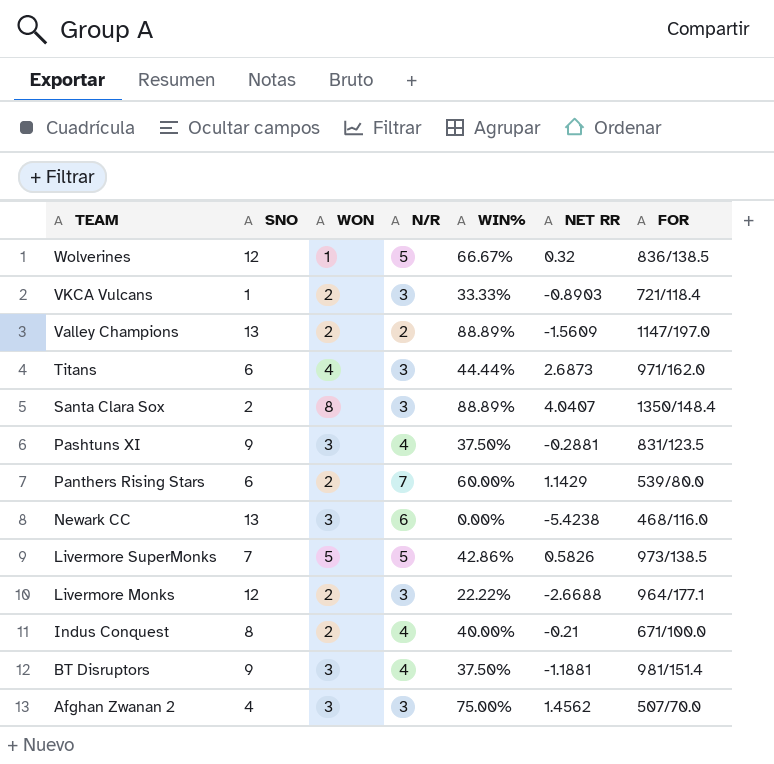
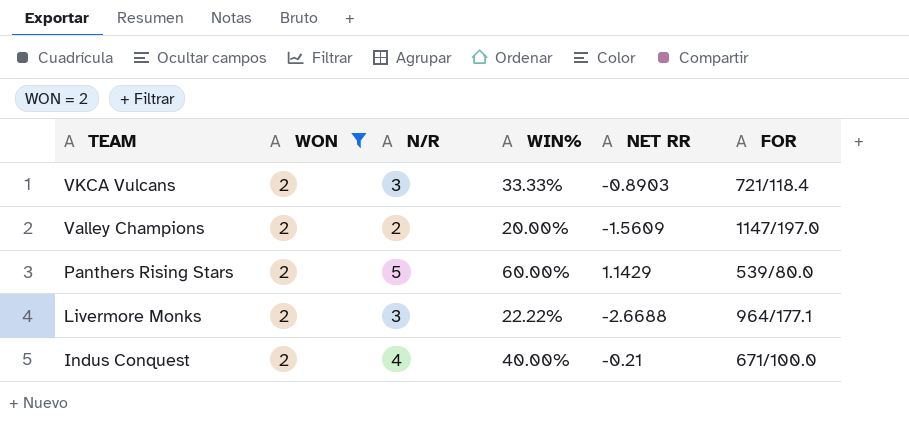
filter: none -> WON = 2
column SNO | position: 2 -> none
Valley Champions | WIN%: 88.89% -> 20.00%
Panthers Rising Stars | N/R: 7 -> 5

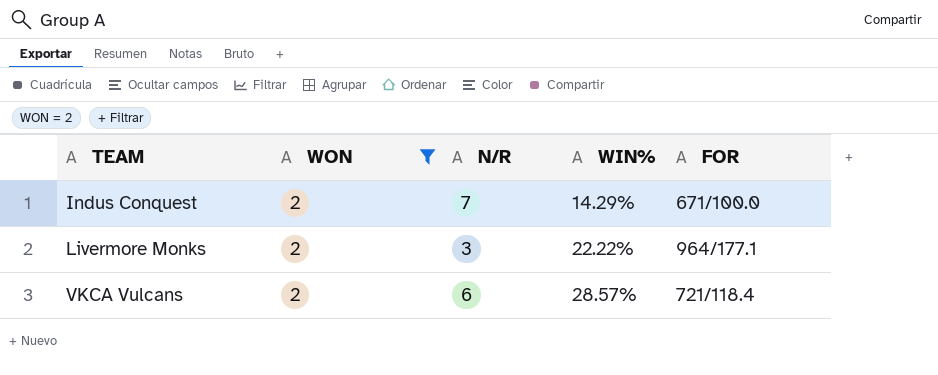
row order: TEAM descending -> TEAM ascending
column NET RR | position: 5 -> none
row Valley Champions: 2 | 2 | 20.00% | -1.5609 | 1147/197.0 -> none
row Panthers Rising Stars: 2 | 5 | 60.00% | 1.1429 | 539/80.0 -> none
Indus Conquest | N/R: 4 -> 7
Indus Conquest | WIN%: 40.00% -> 14.29%
VKCA Vulcans | N/R: 3 -> 6
VKCA Vulcans | WIN%: 33.33% -> 28.57%

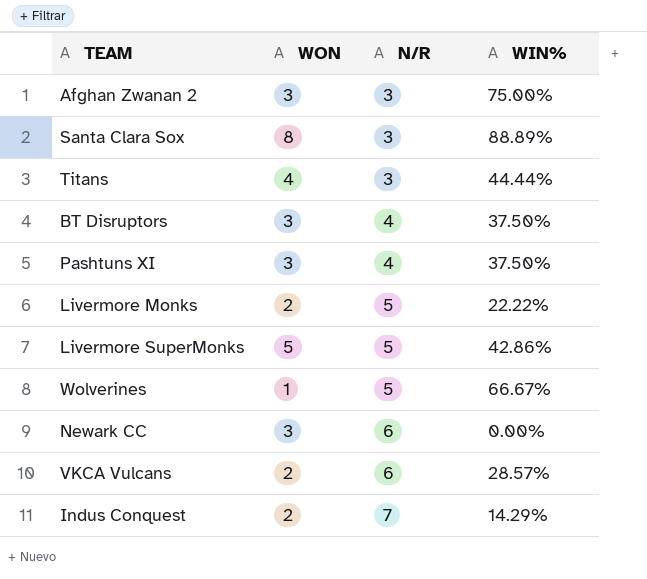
filter: WON = 2 -> none
row order: TEAM ascending -> N/R ascending
column FOR | position: 5 -> none
Livermore Monks | N/R: 3 -> 5

